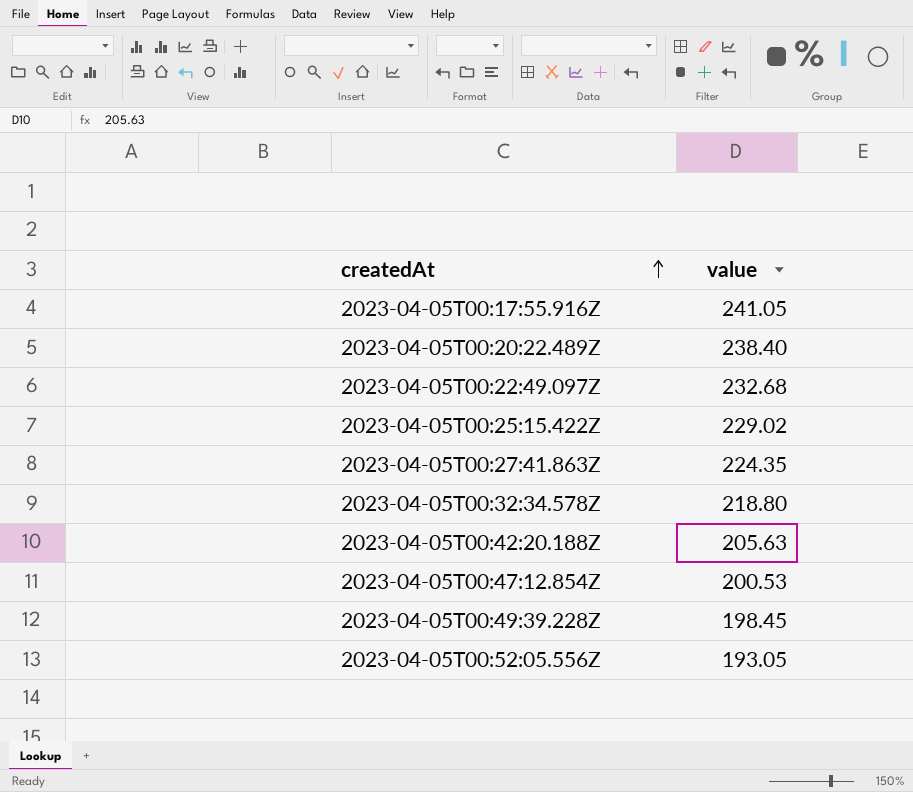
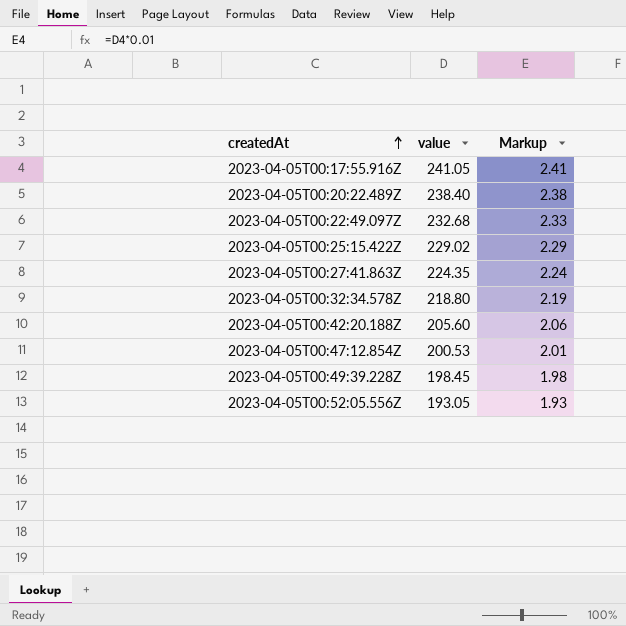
column Markup | formula: none -> [value] * 0.01
2023-04-05T00:42:20.188Z | value: 205.63 -> 205.60

